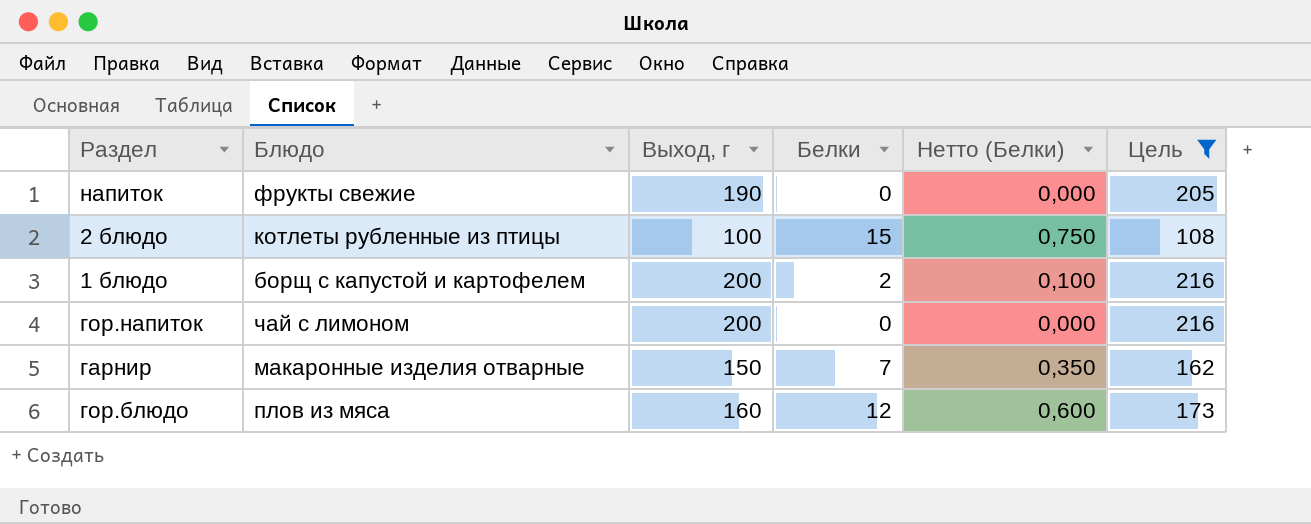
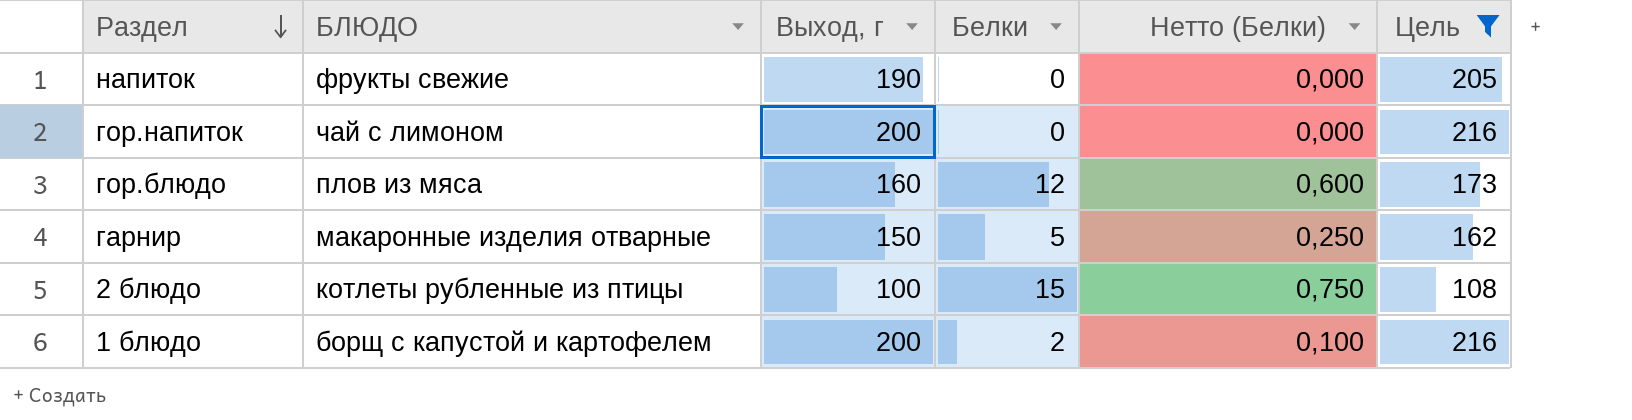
row order: none -> Раздел descending
column name: Блюдо -> БЛЮДО
гарнир | Белки: 7 -> 5
гарнир | Нетто (Белки): 0,350 -> 0,250

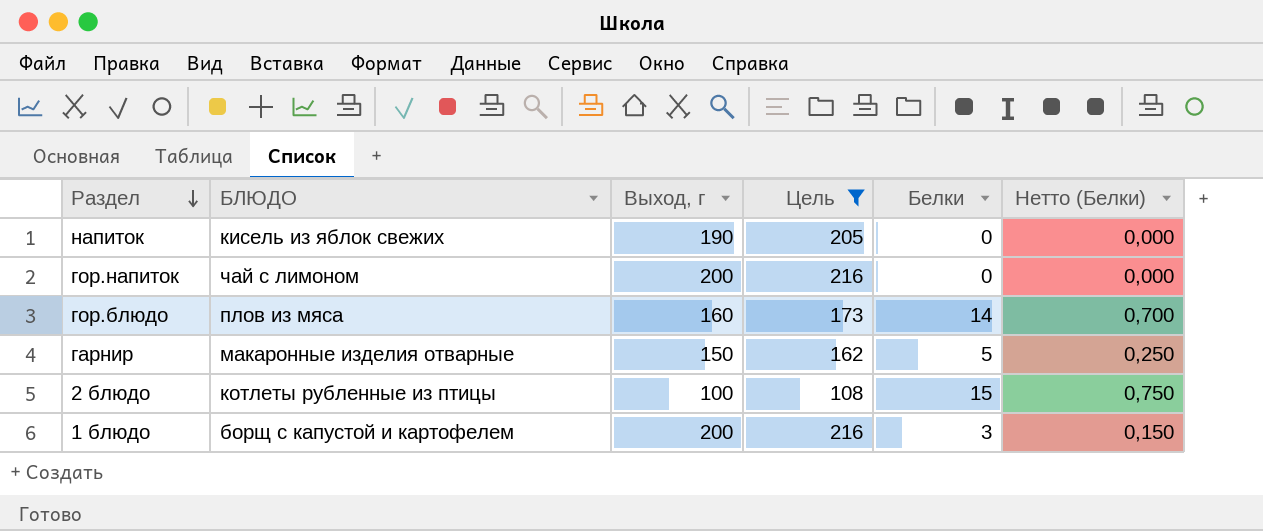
column Цель | position: 6 -> 4
напиток | БЛЮДО: фрукты свежие -> кисель из яблок свежих
гор.блюдо | Белки: 12 -> 14
гор.блюдо | Нетто (Белки): 0,600 -> 0,700
1 блюдо | Белки: 2 -> 3
1 блюдо | Нетто (Белки): 0,100 -> 0,150

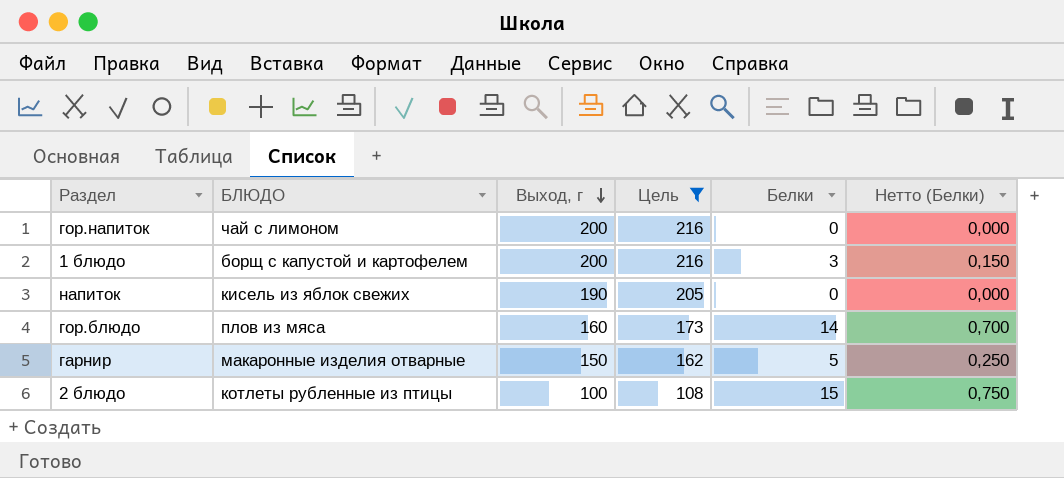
row order: Раздел descending -> Выход, г descending

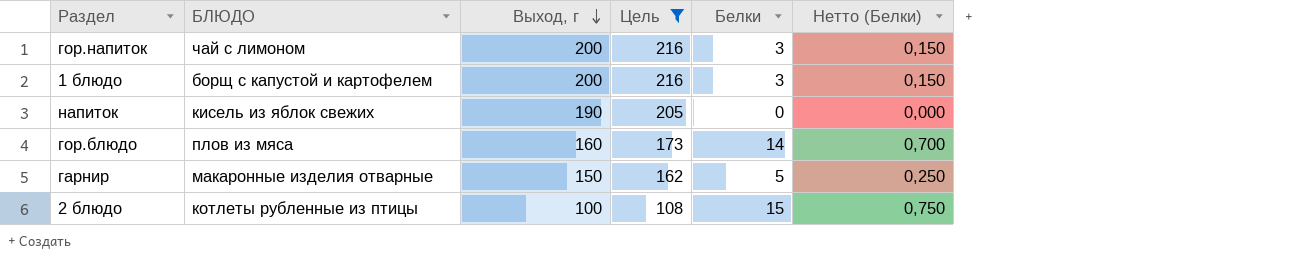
гор.напиток | Белки: 0 -> 3
гор.напиток | Нетто (Белки): 0,000 -> 0,150

